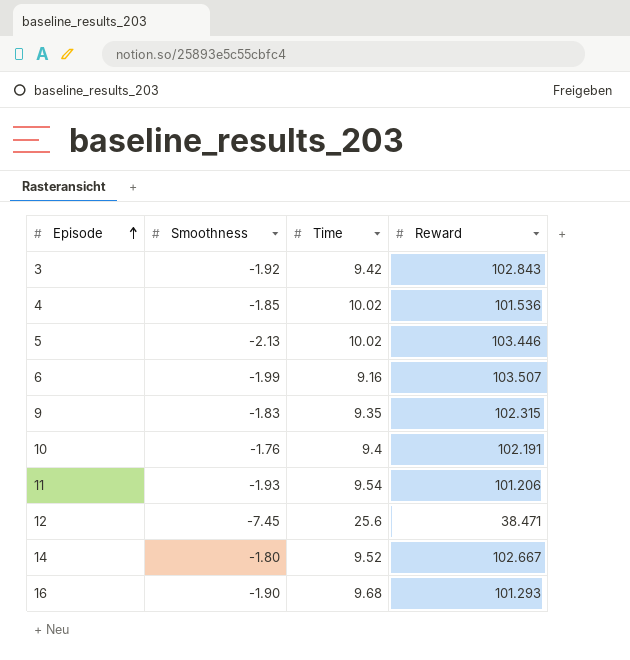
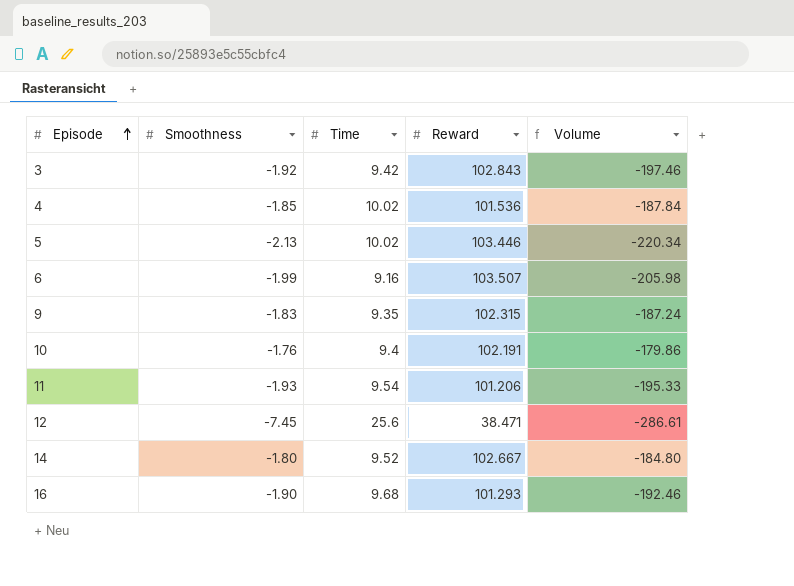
column Volume | formula: none -> [Smoothness] * [Reward]

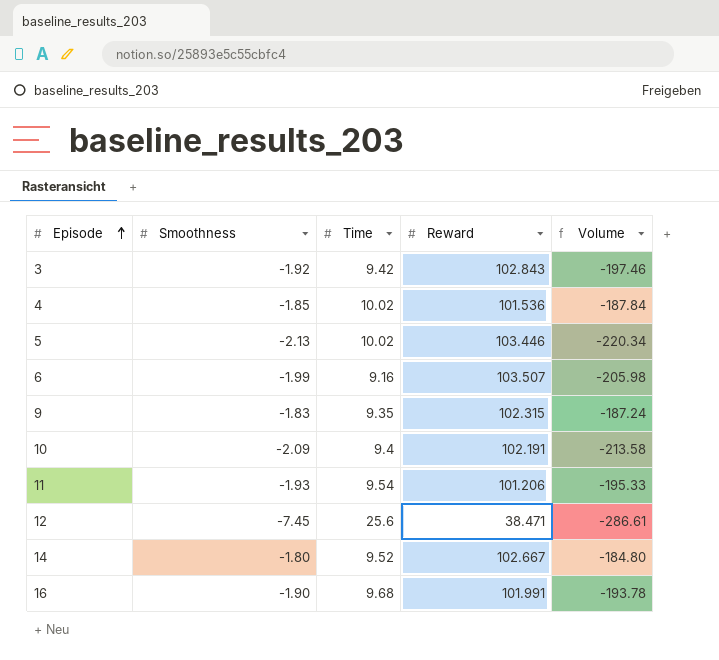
10 | Smoothness: -1.76 -> -2.09
10 | Volume: -179.86 -> -213.58
16 | Reward: 101.293 -> 101.991
16 | Volume: -192.46 -> -193.78

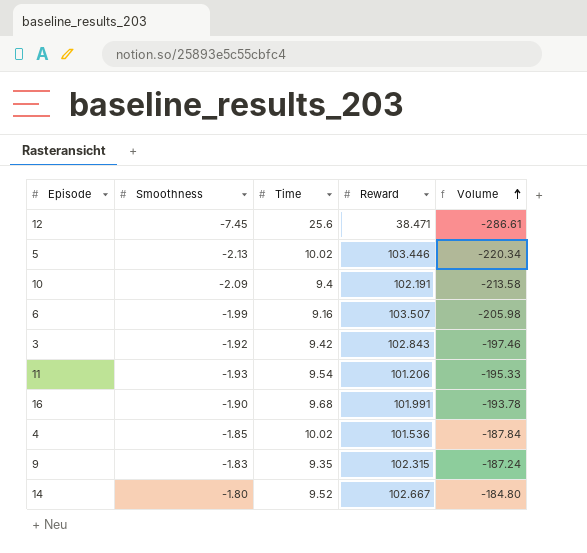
row order: Episode ascending -> Volume ascending

